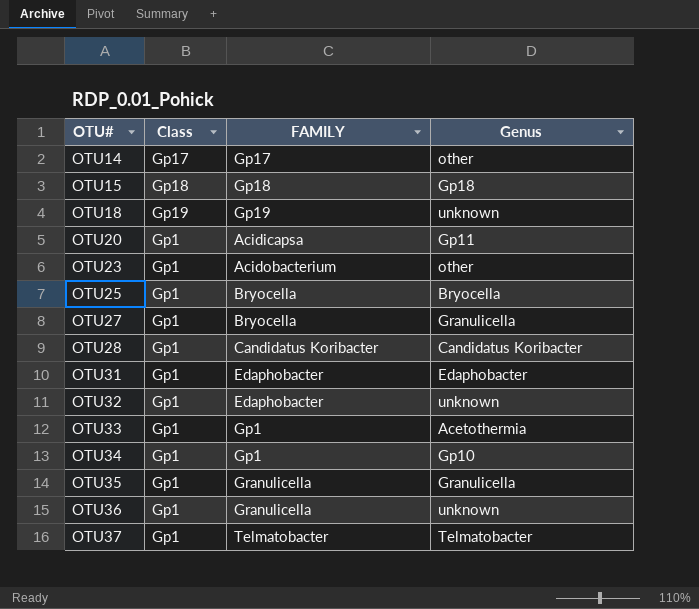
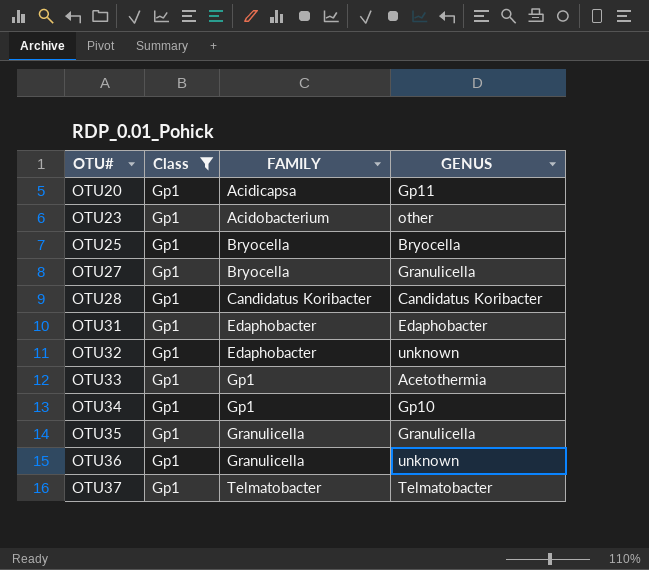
filter: none -> Class = Gp1
column name: Genus -> GENUS

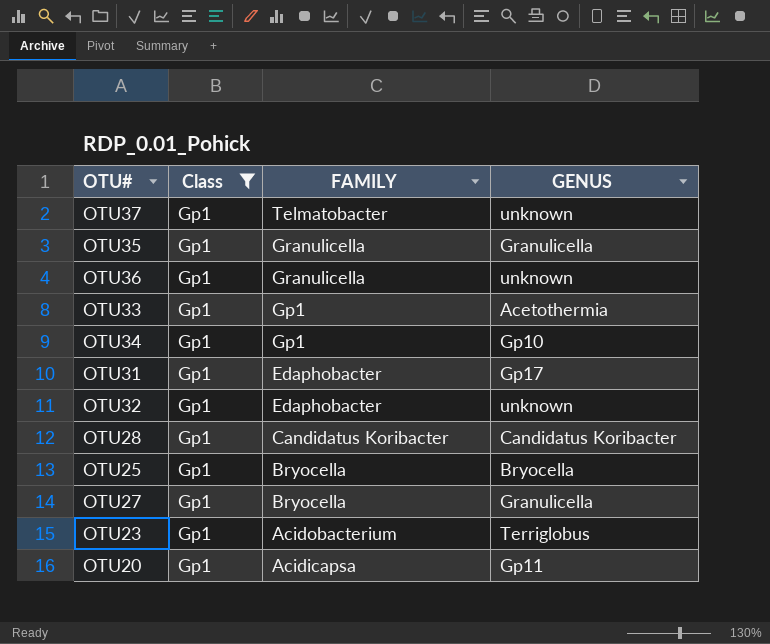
row order: OTU# ascending -> FAMILY descending
OTU37 | GENUS: Telmatobacter -> unknown
OTU31 | GENUS: Edaphobacter -> Gp17
OTU23 | GENUS: other -> Terriglobus

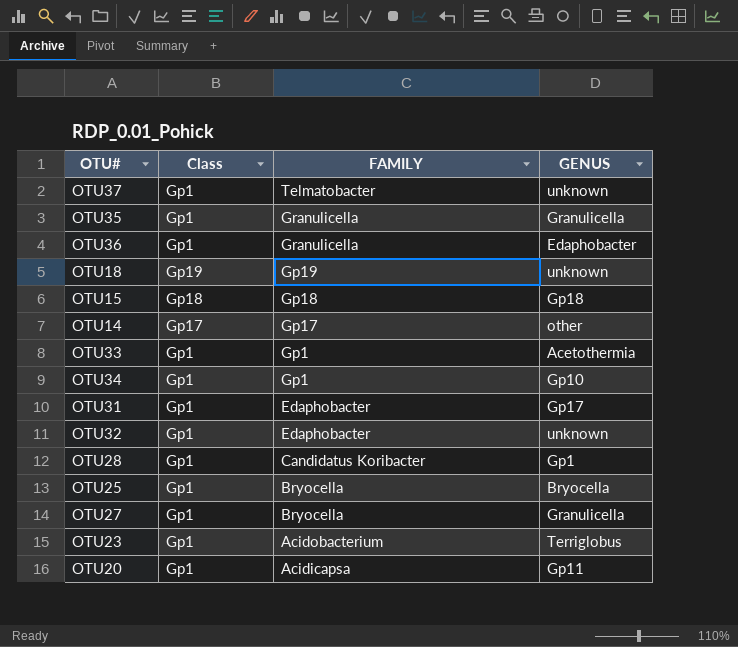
filter: Class = Gp1 -> none
OTU36 | GENUS: unknown -> Edaphobacter
OTU28 | GENUS: Candidatus Koribacter -> Gp1

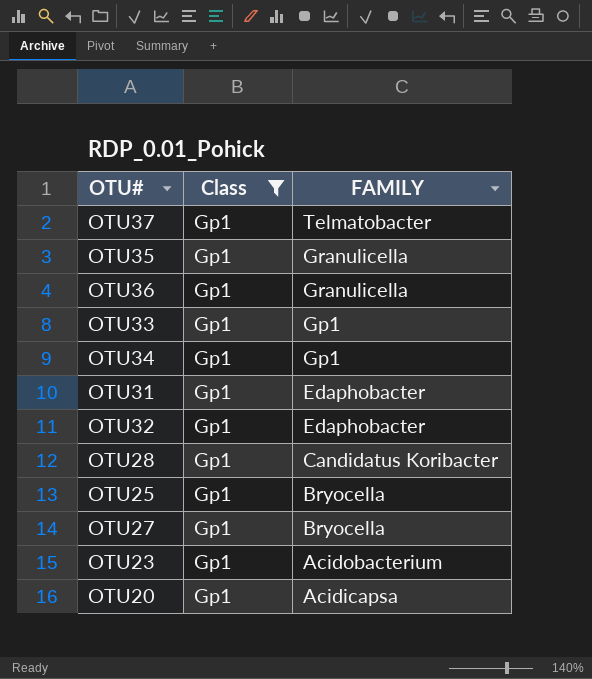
filter: none -> Class = Gp1
column GENUS | position: 4 -> none

